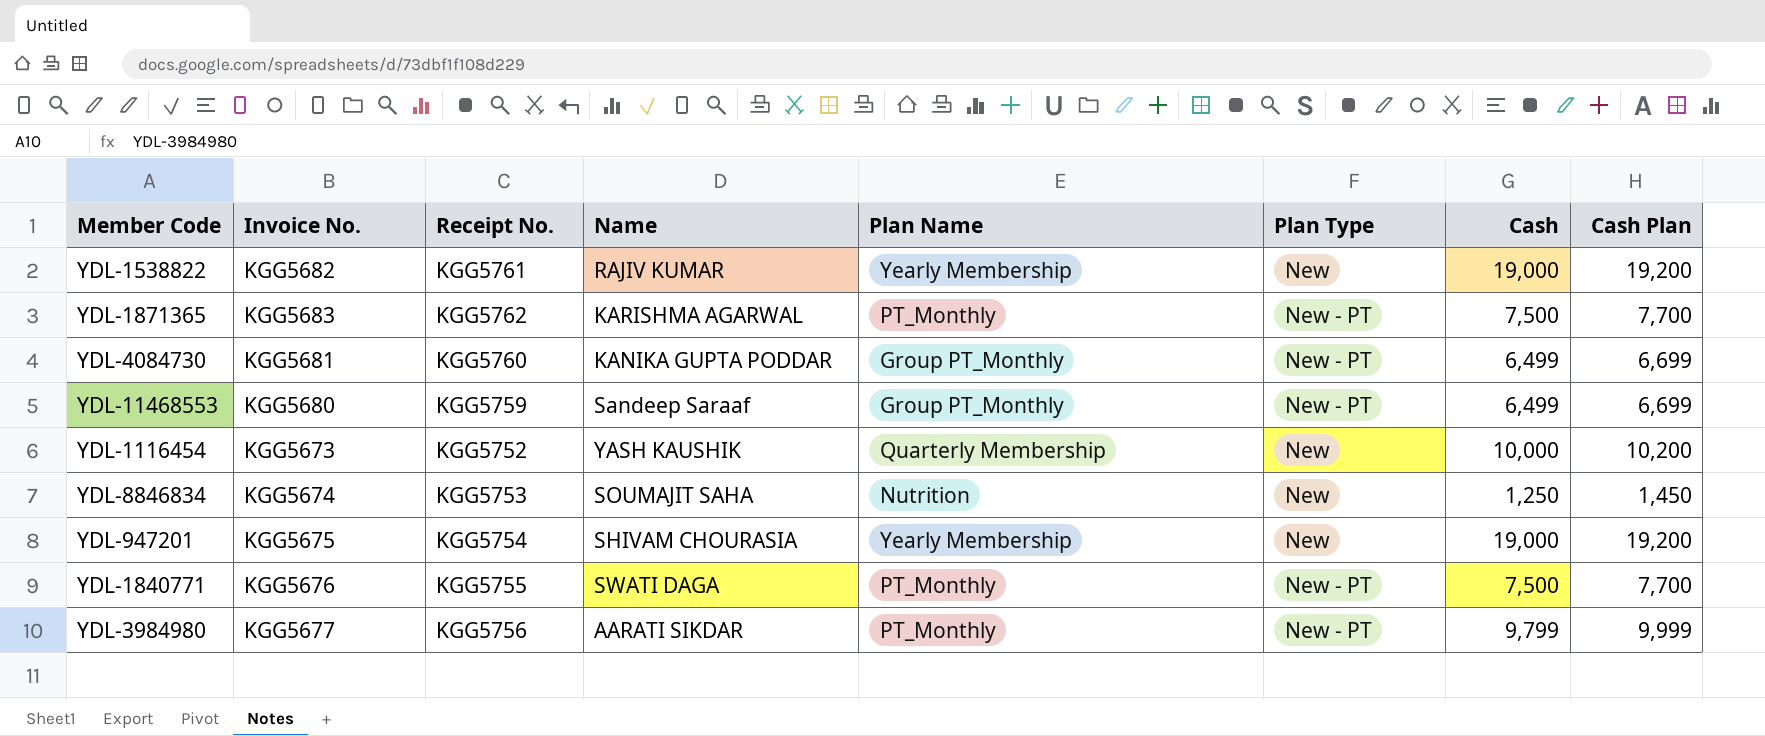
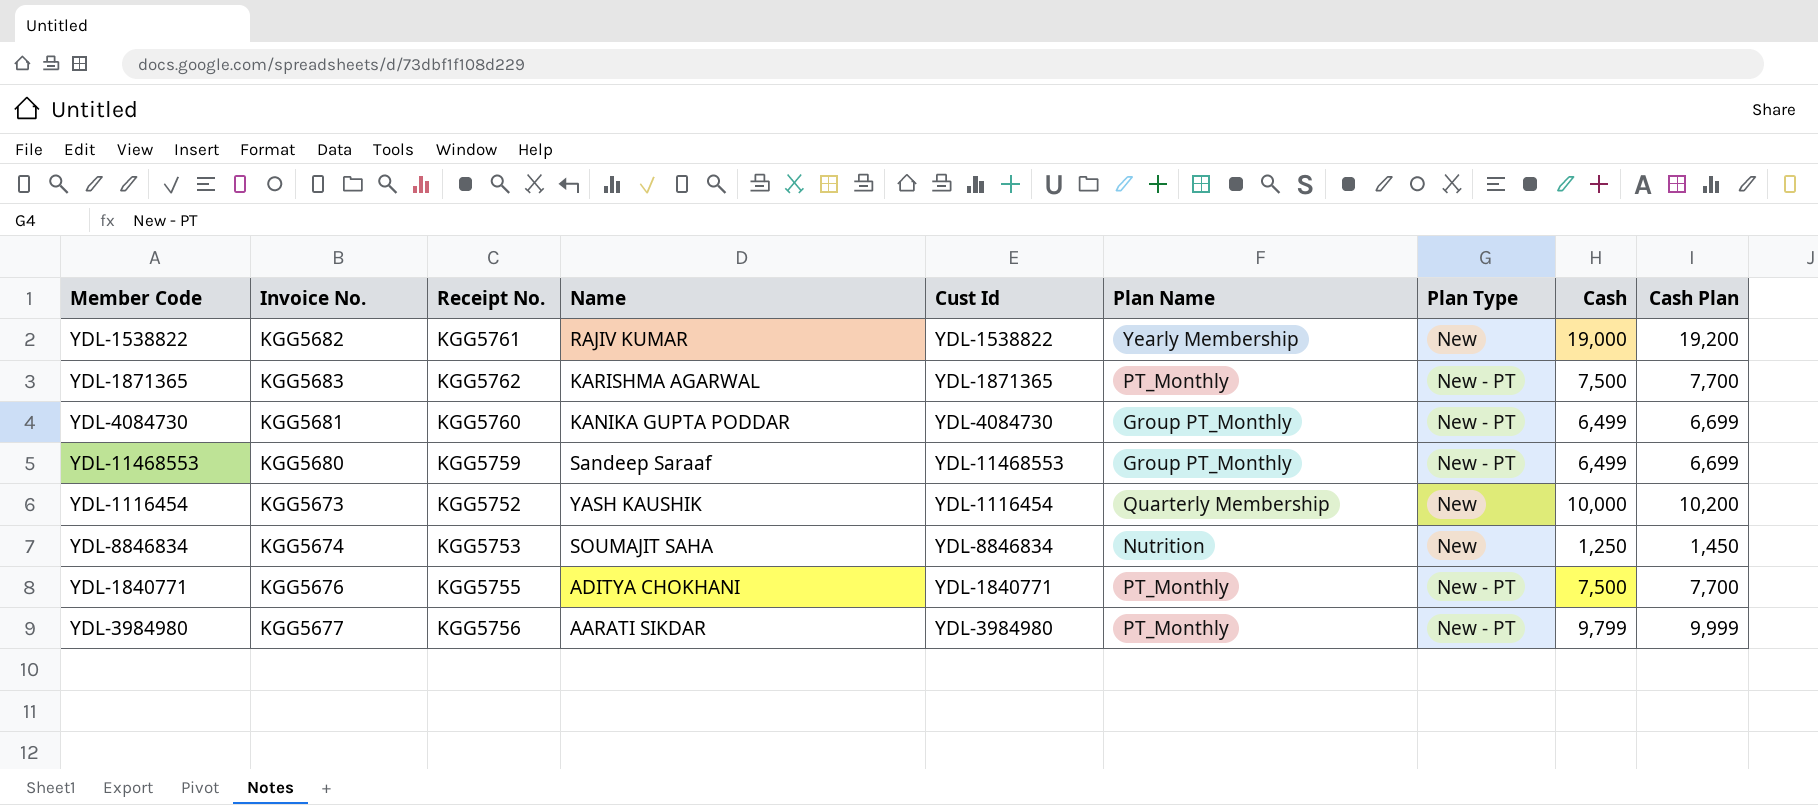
column Cust Id | position: none -> 5
row YDL-947201: KGG5675 | KGG5754 | SHIVAM CHOURASIA | Yearly Membership | New | 19,000 | 19,200 -> none
YDL-1840771 | Name: SWATI DAGA -> ADITYA CHOKHANI

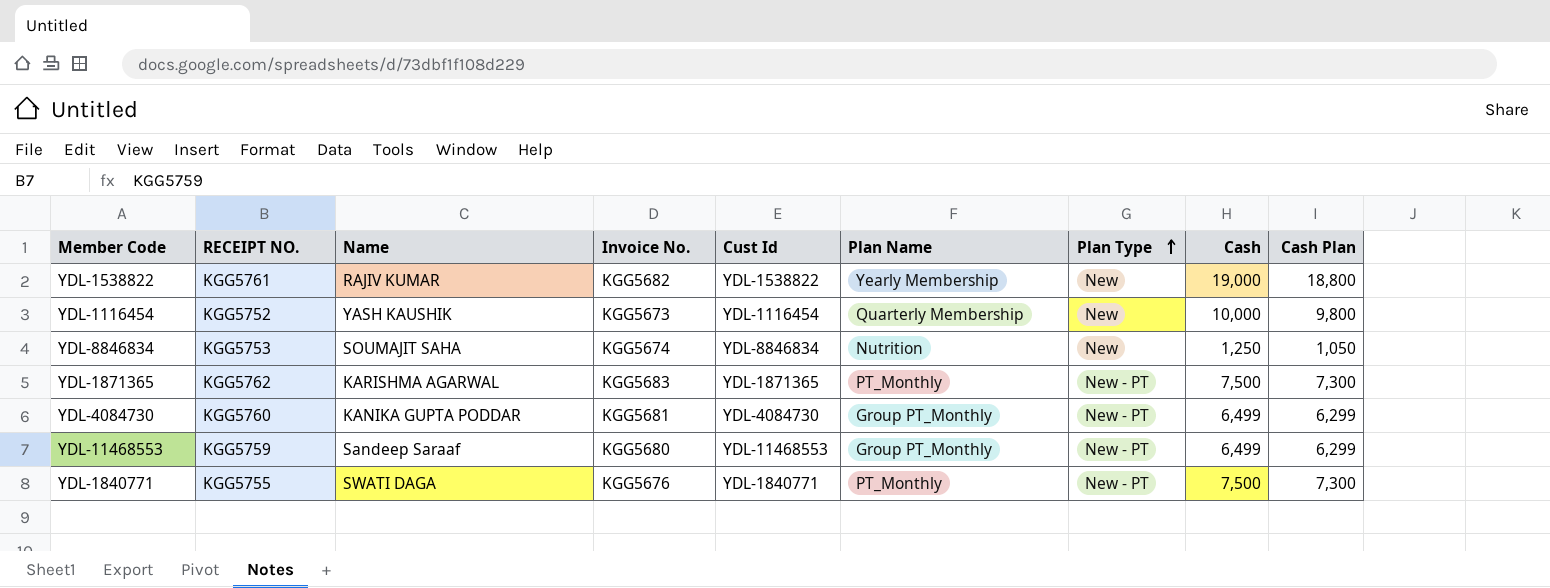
row order: none -> Plan Type ascending
column name: Receipt No. -> RECEIPT NO.
column Invoice No. | position: 2 -> 4
column Cash Plan | formula: [Cash] + 200 -> [Cash] - 200
row YDL-3984980: KGG5677 | KGG5756 | AARATI SIKDAR | YDL-3984980 | PT_Monthly | New - PT | 9,799 | 9,999 -> none
YDL-1840771 | Name: ADITYA CHOKHANI -> SWATI DAGA

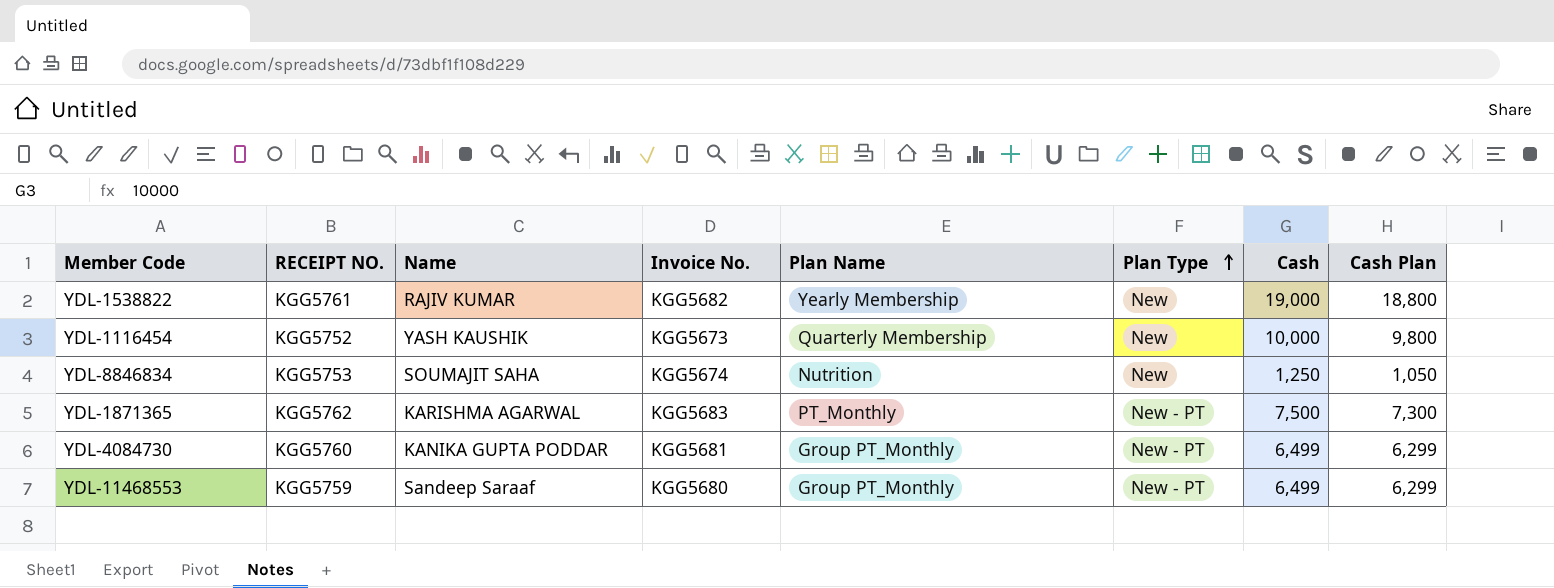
column Cust Id | position: 5 -> none
row YDL-1840771: KGG5755 | SWATI DAGA | KGG5676 | YDL-1840771 | PT_Monthly | New - PT | 7,500 | 7,300 -> none

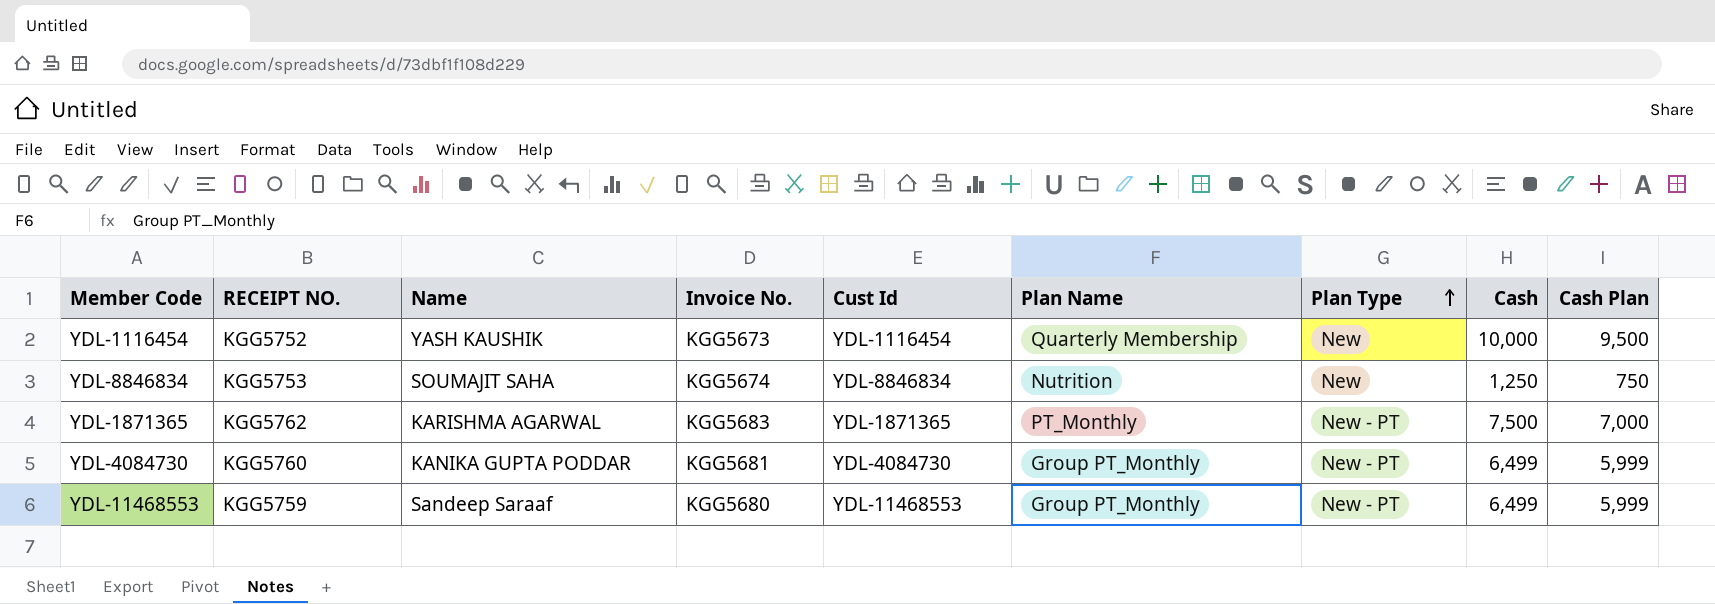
column Cust Id | position: none -> 5
column Cash Plan | formula: [Cash] - 200 -> [Cash] - 500
row YDL-1538822: KGG5761 | RAJIV KUMAR | KGG5682 | Yearly Membership | New | 19,000 | 18,800 -> none

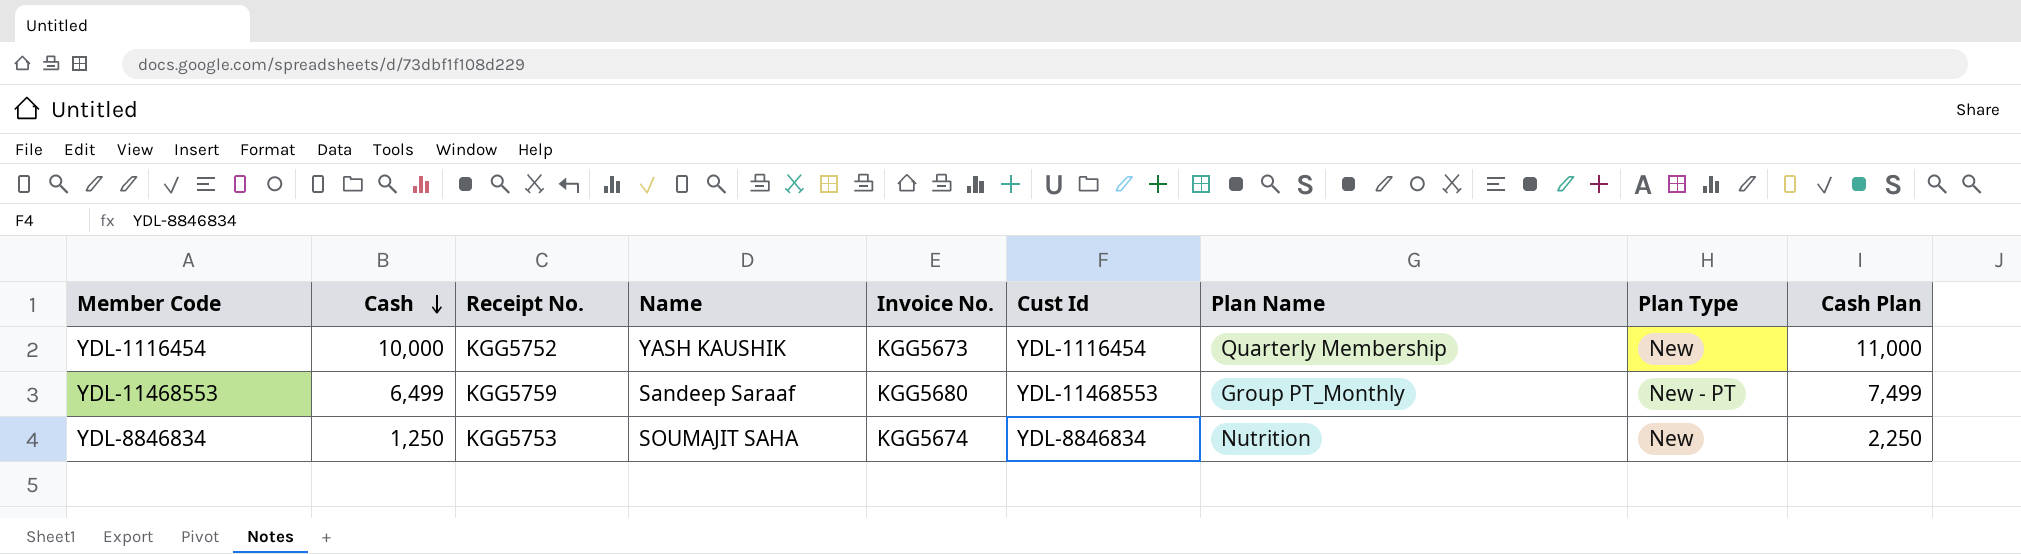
row order: Plan Type ascending -> Cash descending
column Cash | position: 8 -> 2
column name: RECEIPT NO. -> Receipt No.
column Cash Plan | formula: [Cash] - 500 -> [Cash] + 1000
row YDL-1871365: KGG5762 | KARISHMA AGARWAL | KGG5683 | YDL-1871365 | PT_Monthly | New - PT | 7,500 | 7,000 -> none
row YDL-4084730: KGG5760 | KANIKA GUPTA PODDAR | KGG5681 | YDL-4084730 | Group PT_Monthly | New - PT | 6,499 | 5,999 -> none

